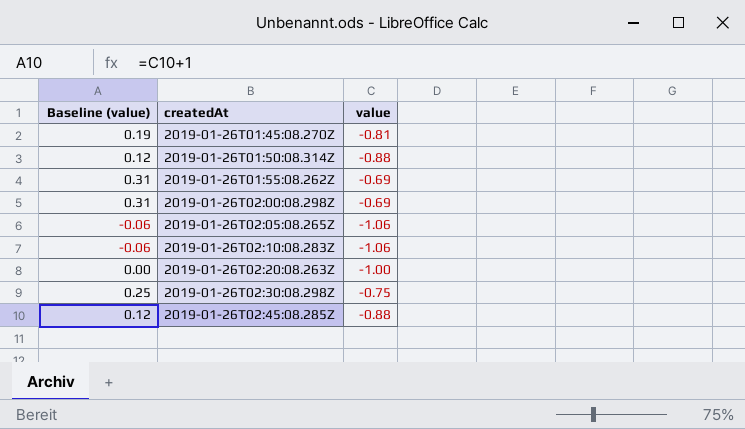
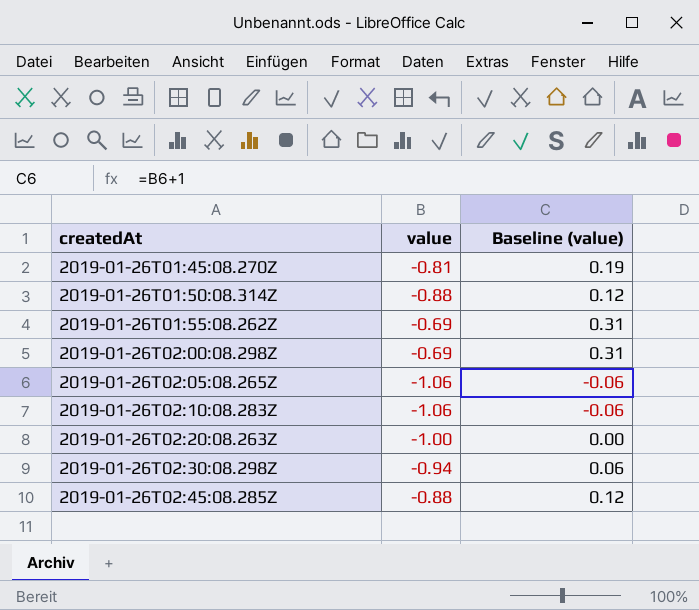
column Baseline (value) | position: 1 -> 3
2019-01-26T02:30:08.298Z | value: -0.75 -> -0.94
2019-01-26T02:30:08.298Z | Baseline (value): 0.25 -> 0.06

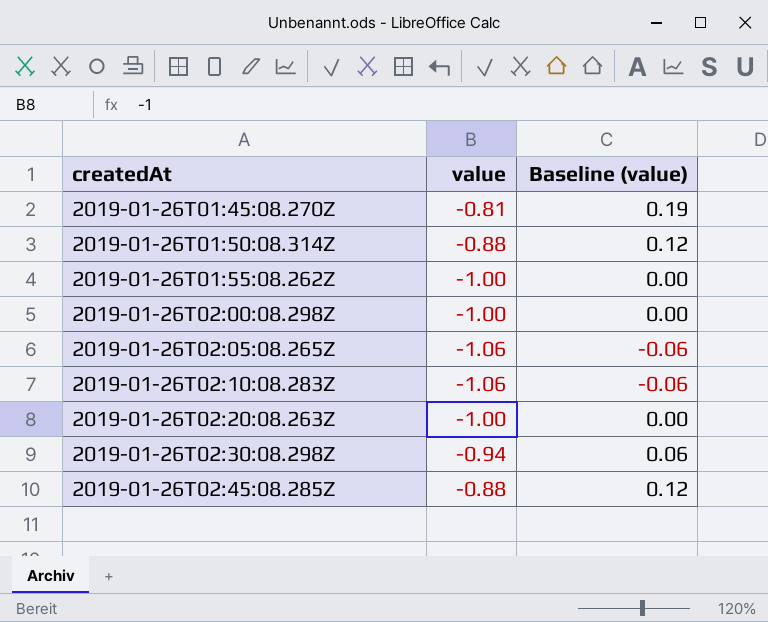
2019-01-26T01:55:08.262Z | value: -0.69 -> -1.00
2019-01-26T01:55:08.262Z | Baseline (value): 0.31 -> 0.00
2019-01-26T02:00:08.298Z | value: -0.69 -> -1.00
2019-01-26T02:00:08.298Z | Baseline (value): 0.31 -> 0.00

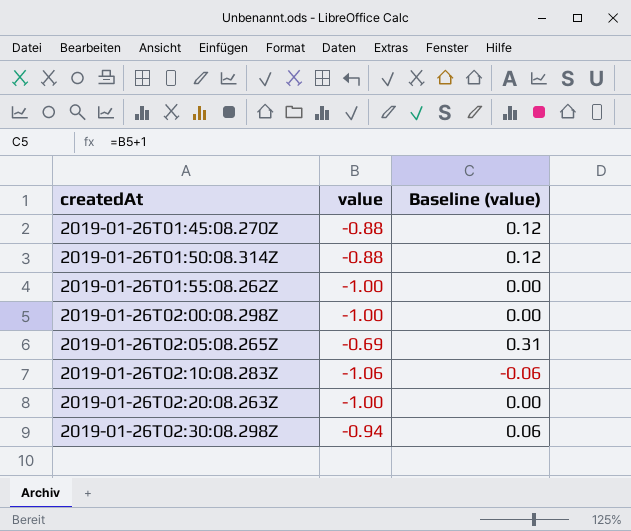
row 2019-01-26T02:45:08.285Z: -0.88 | 0.12 -> none
2019-01-26T01:45:08.270Z | value: -0.81 -> -0.88
2019-01-26T01:45:08.270Z | Baseline (value): 0.19 -> 0.12
2019-01-26T02:05:08.265Z | value: -1.06 -> -0.69
2019-01-26T02:05:08.265Z | Baseline (value): -0.06 -> 0.31

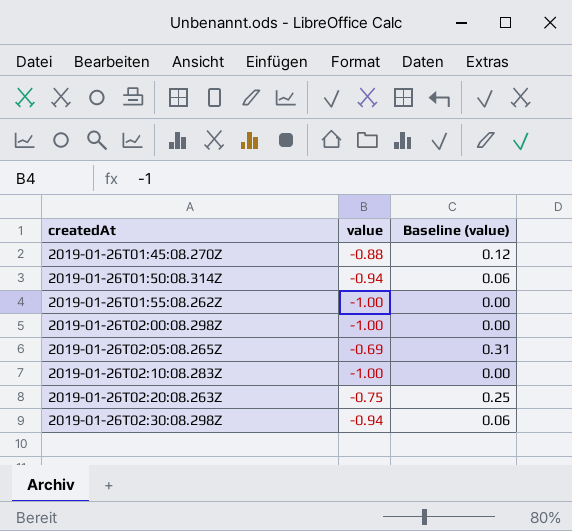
2019-01-26T01:50:08.314Z | value: -0.88 -> -0.94
2019-01-26T01:50:08.314Z | Baseline (value): 0.12 -> 0.06
2019-01-26T02:10:08.283Z | value: -1.06 -> -1.00
2019-01-26T02:10:08.283Z | Baseline (value): -0.06 -> 0.00
2019-01-26T02:20:08.263Z | value: -1.00 -> -0.75
2019-01-26T02:20:08.263Z | Baseline (value): 0.00 -> 0.25

